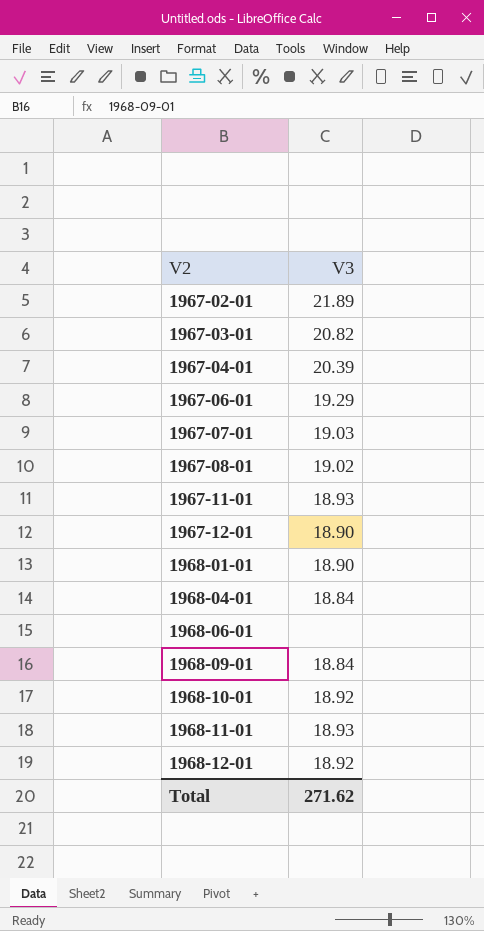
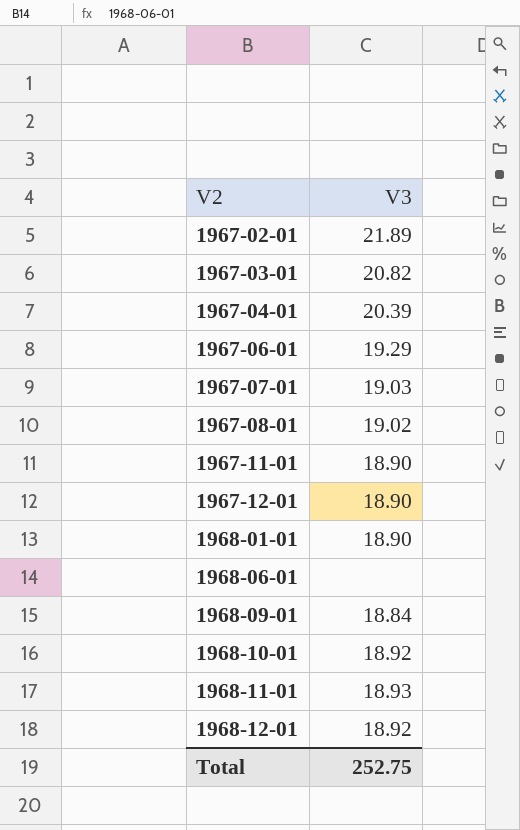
row 1968-04-01: 18.84 -> none
1967-11-01 | V3: 18.93 -> 18.90
Total | V3: 271.62 -> 252.75

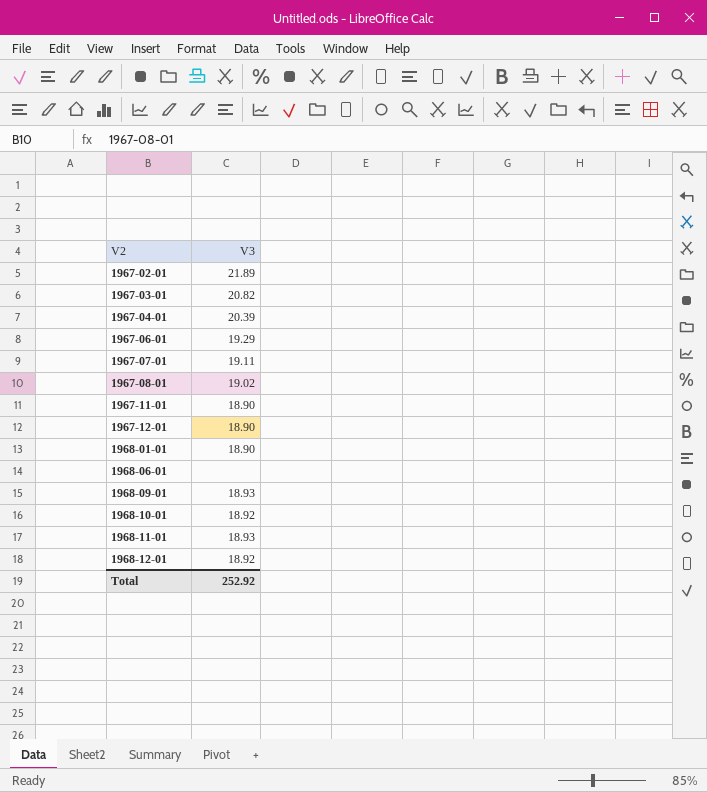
1967-07-01 | V3: 19.03 -> 19.11
1968-09-01 | V3: 18.84 -> 18.93
Total | V3: 252.75 -> 252.92

